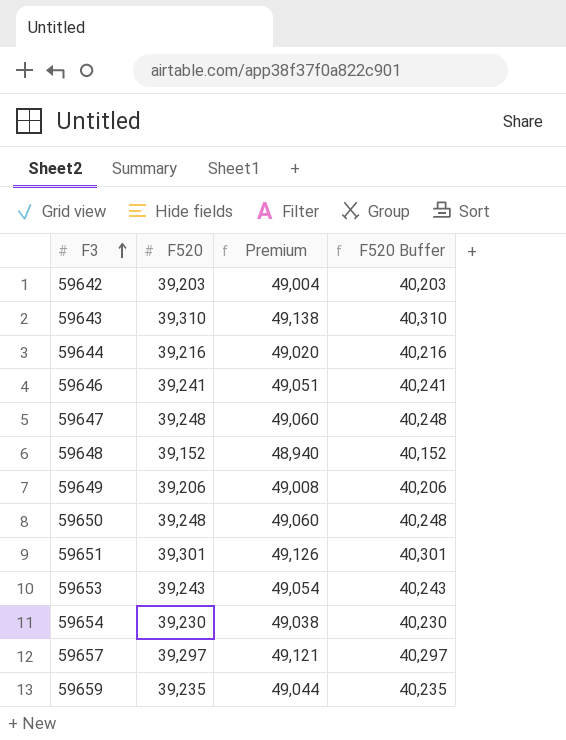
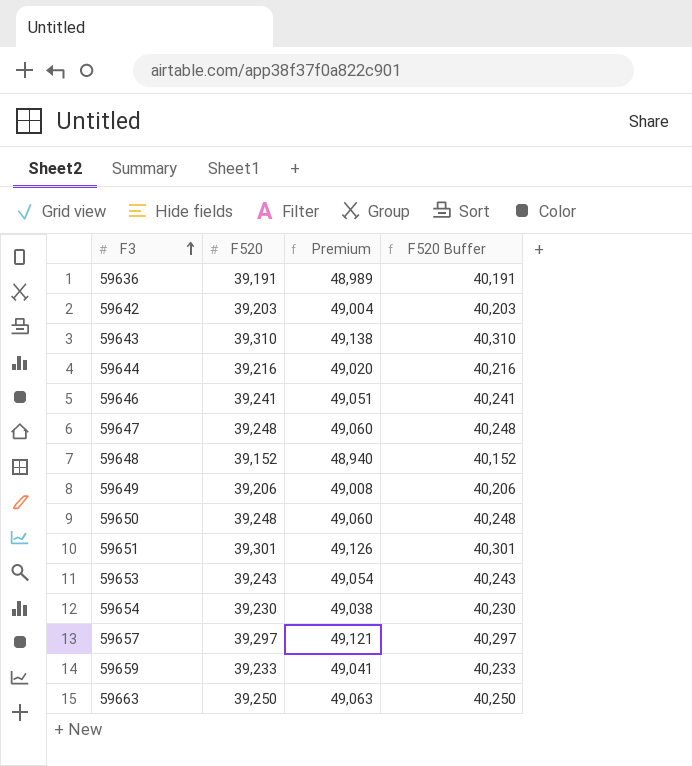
row 59636: none -> 39,191 | 48,989 | 40,191
59659 | F520: 39,235 -> 39,233
59659 | Premium: 49,044 -> 49,041
59659 | F520 Buffer: 40,235 -> 40,233
row 59663: none -> 39,250 | 49,063 | 40,250

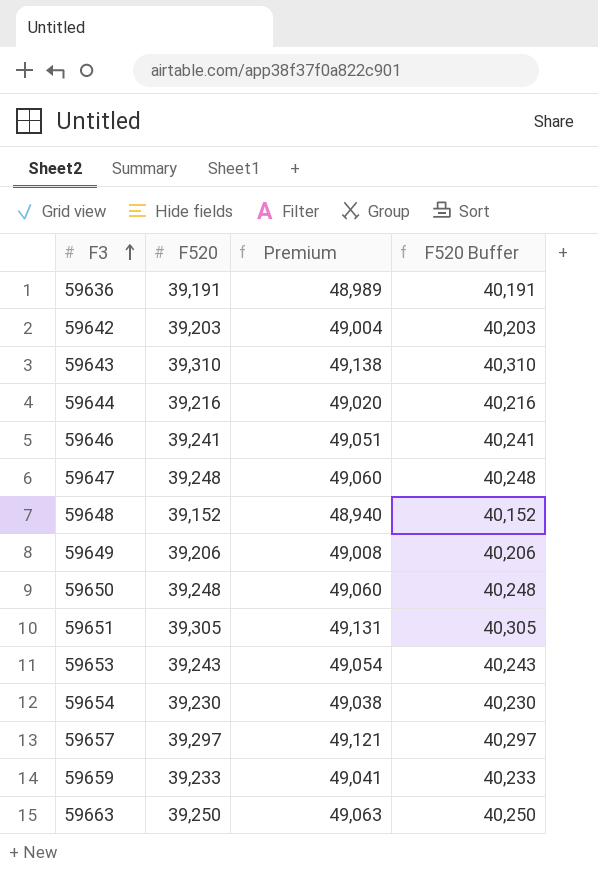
59651 | F520: 39,301 -> 39,305
59651 | Premium: 49,126 -> 49,131
59651 | F520 Buffer: 40,301 -> 40,305

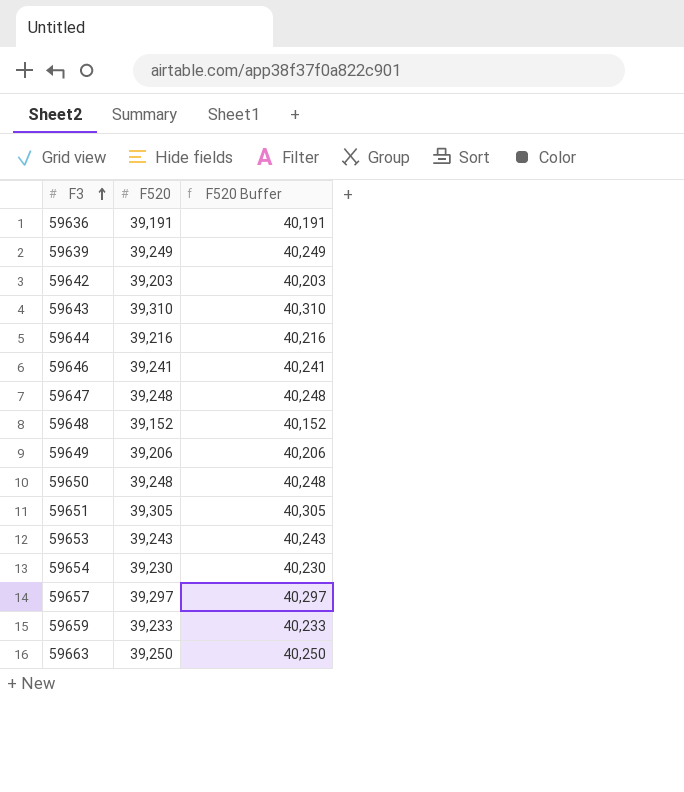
column Premium | formula: [F520] * 1.25 -> none
row 59639: none -> 39,249 | 40,249

